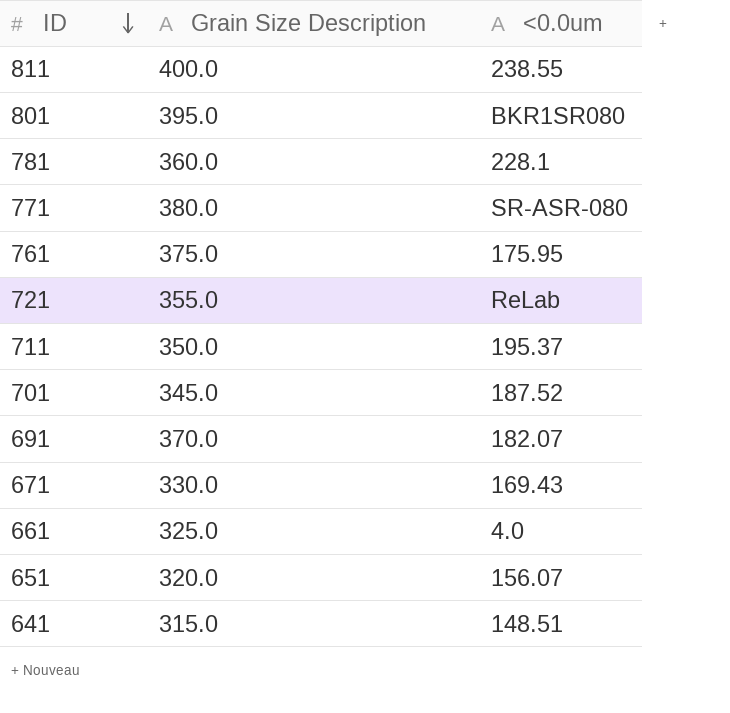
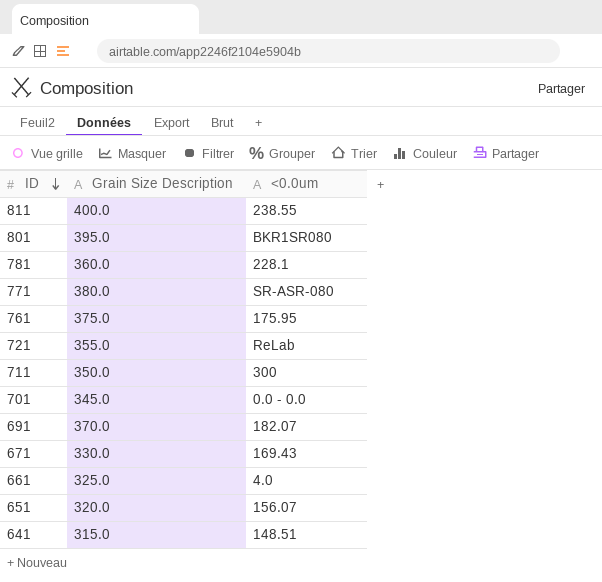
711 | <0.0um: 195.37 -> 300
701 | <0.0um: 187.52 -> 0.0 - 0.0

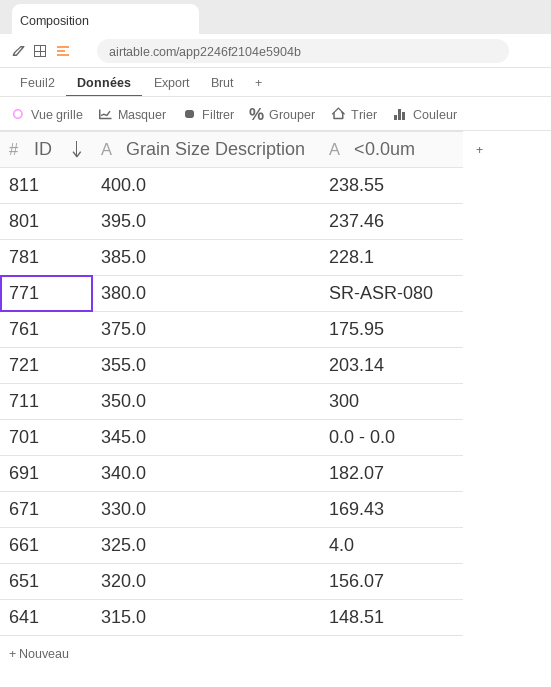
801 | <0.0um: BKR1SR080 -> 237.46
781 | Grain Size Description: 360.0 -> 385.0
721 | <0.0um: ReLab -> 203.14
691 | Grain Size Description: 370.0 -> 340.0

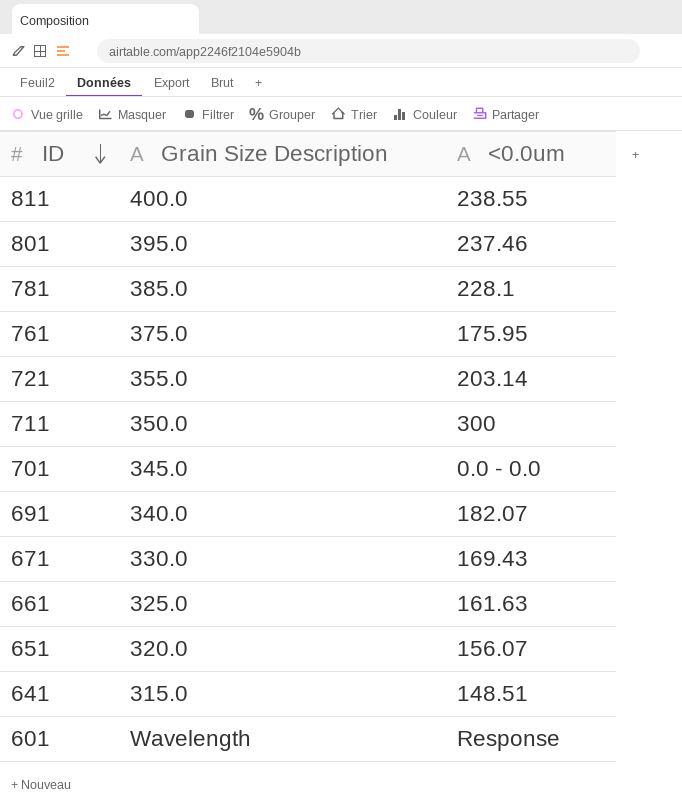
row 771: 380.0 | SR-ASR-080 -> none
661 | <0.0um: 4.0 -> 161.63
row 601: none -> Wavelength | Response

